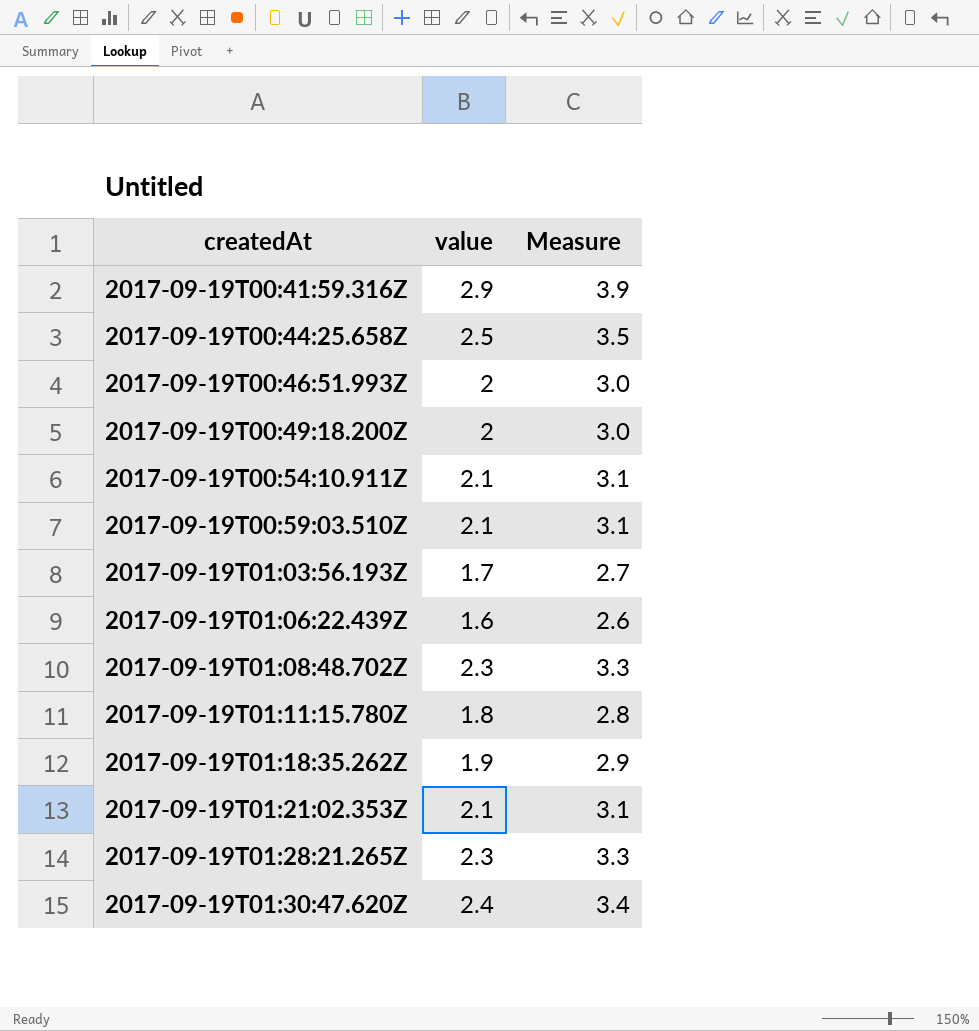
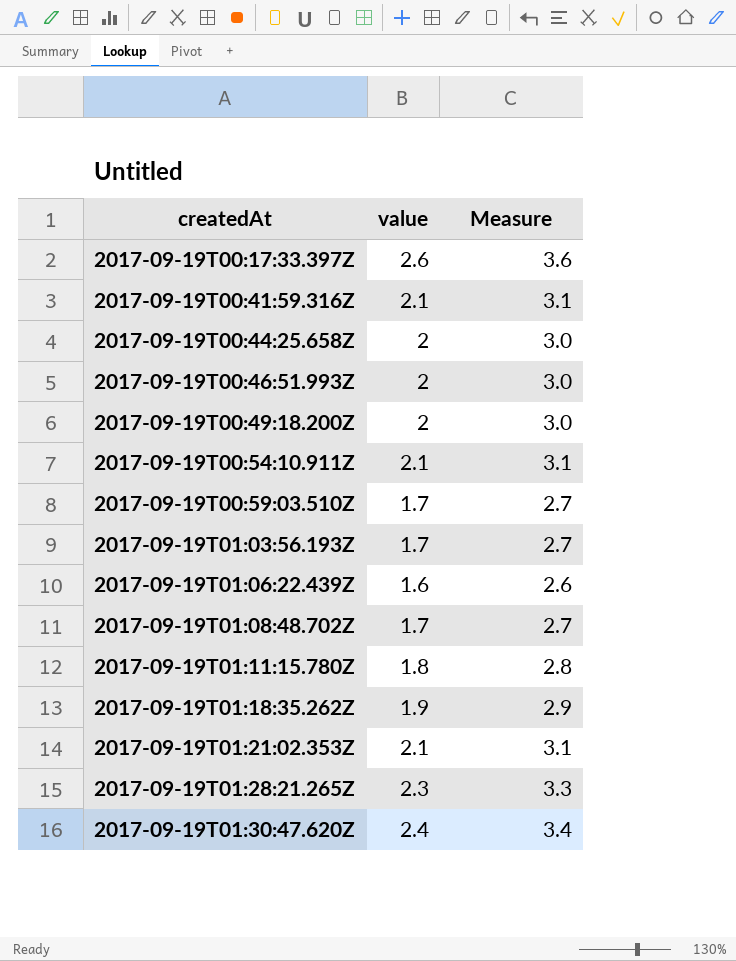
row 2017-09-19T00:17:33.397Z: none -> 2.6 | 3.6
2017-09-19T00:41:59.316Z | value: 2.9 -> 2.1
2017-09-19T00:41:59.316Z | Measure: 3.9 -> 3.1
2017-09-19T00:44:25.658Z | value: 2.5 -> 2
2017-09-19T00:44:25.658Z | Measure: 3.5 -> 3.0
2017-09-19T00:59:03.510Z | value: 2.1 -> 1.7
2017-09-19T00:59:03.510Z | Measure: 3.1 -> 2.7
2017-09-19T01:08:48.702Z | value: 2.3 -> 1.7
2017-09-19T01:08:48.702Z | Measure: 3.3 -> 2.7

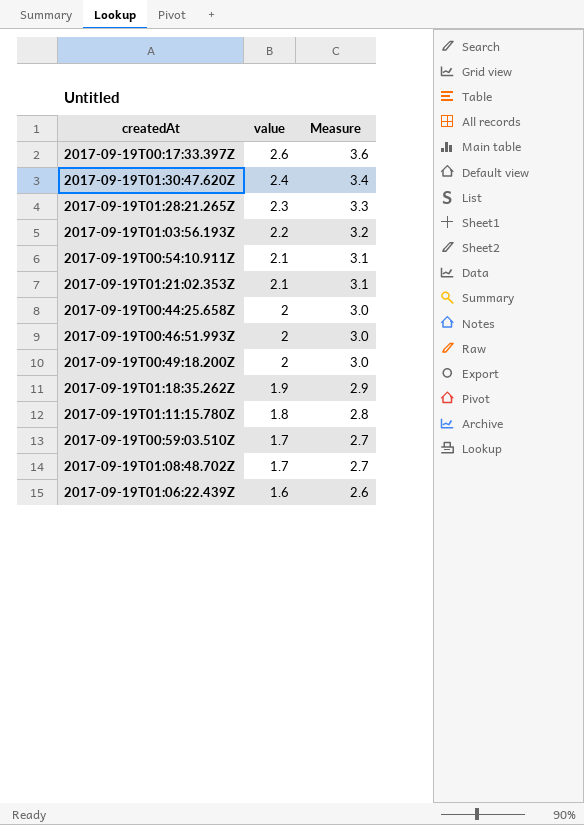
row order: createdAt ascending -> value descending
row 2017-09-19T00:41:59.316Z: 2.1 | 3.1 -> none
2017-09-19T01:03:56.193Z | value: 1.7 -> 2.2
2017-09-19T01:03:56.193Z | Measure: 2.7 -> 3.2

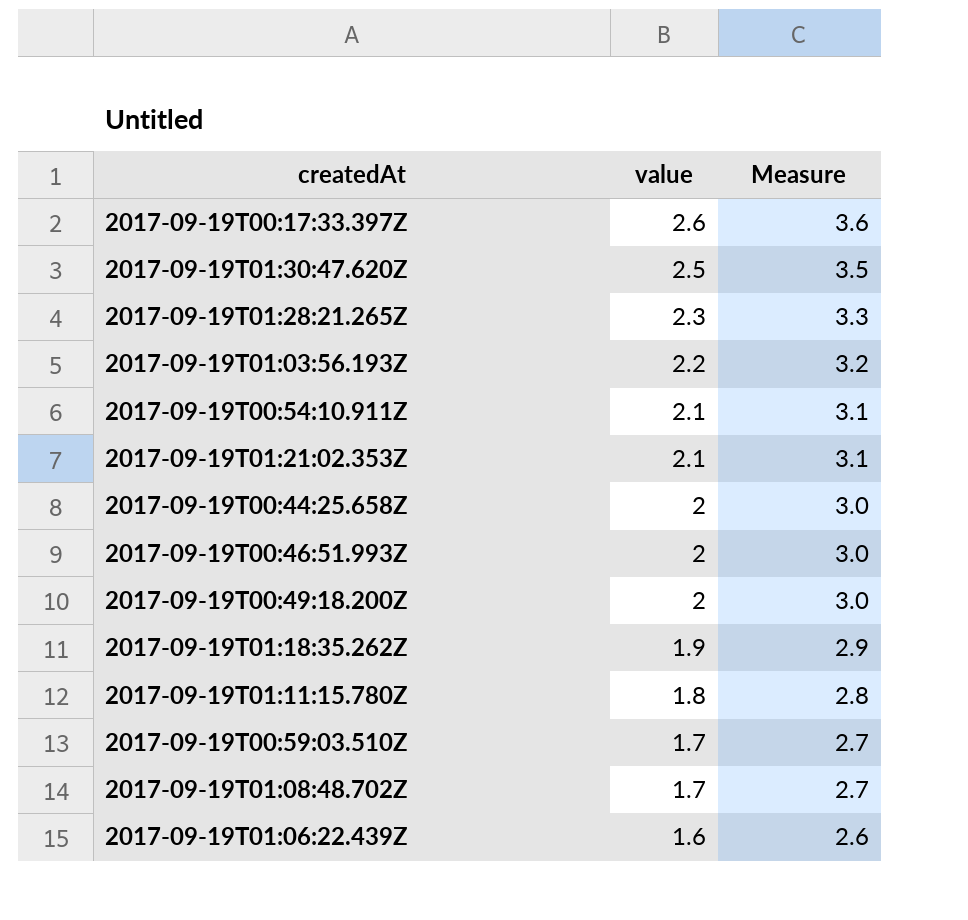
2017-09-19T01:30:47.620Z | value: 2.4 -> 2.5
2017-09-19T01:30:47.620Z | Measure: 3.4 -> 3.5

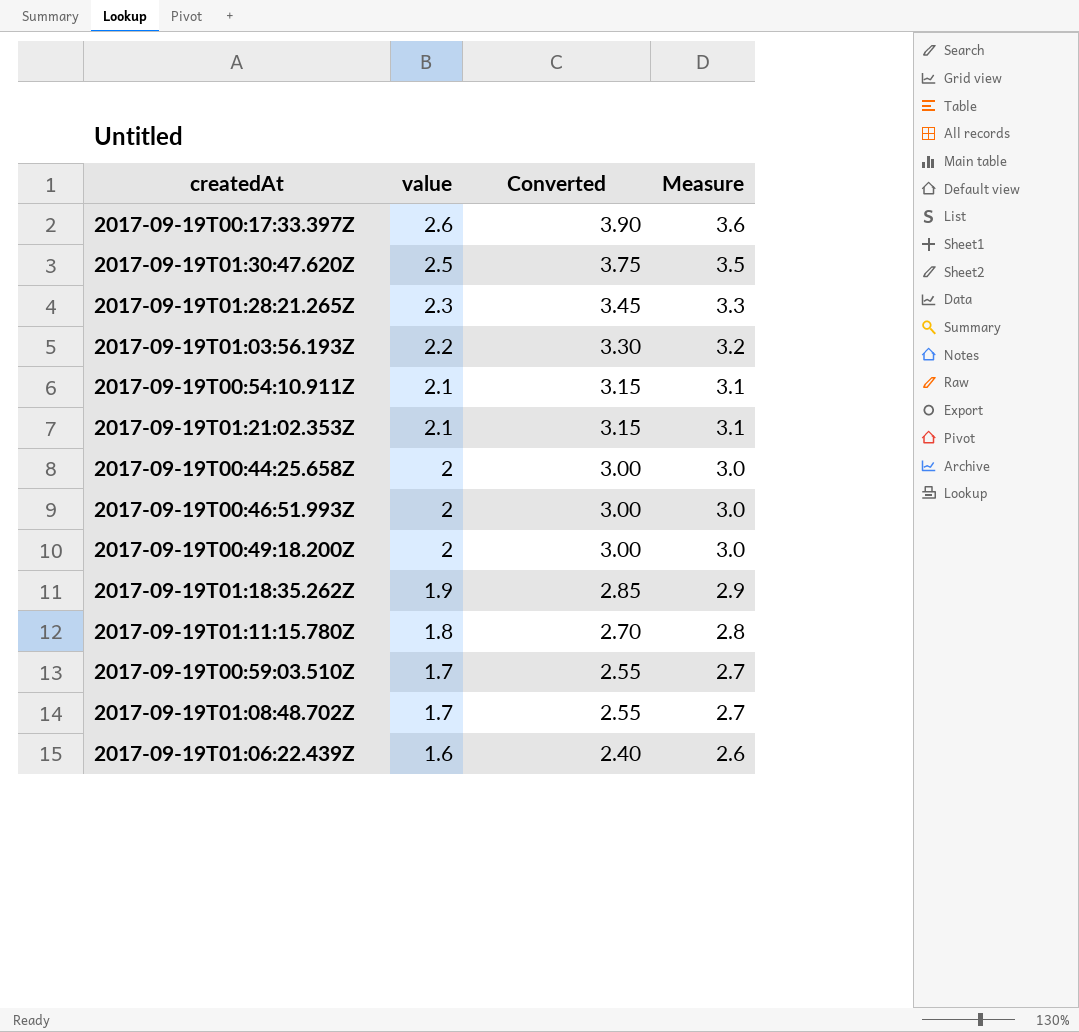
column Converted | formula: none -> [value] * 1.5

